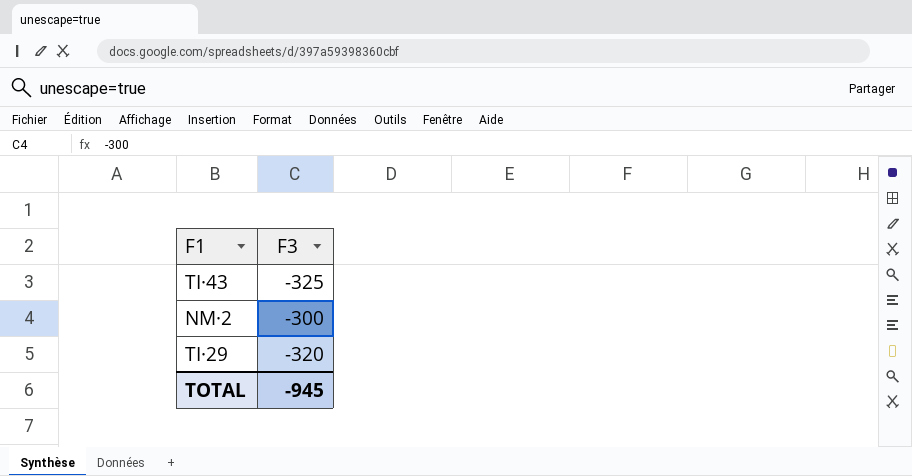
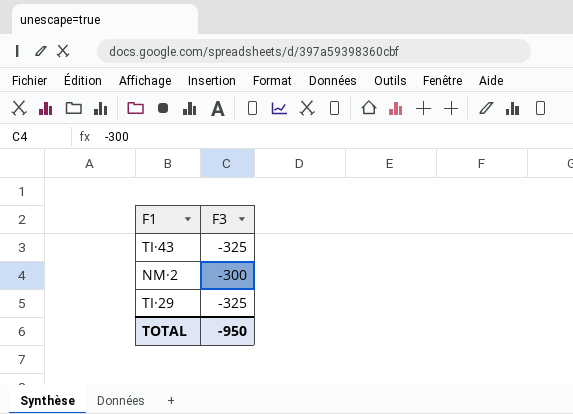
TI·29 | F3: -320 -> -325
TOTAL | F3: -945 -> -950

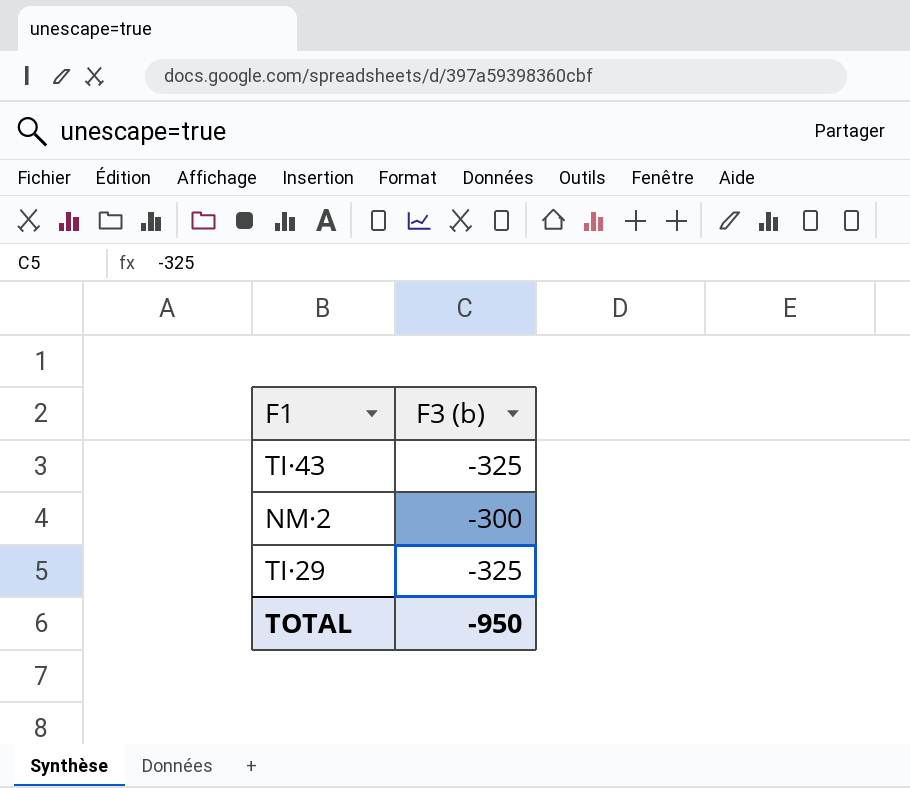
column name: F3 -> F3 (b)

